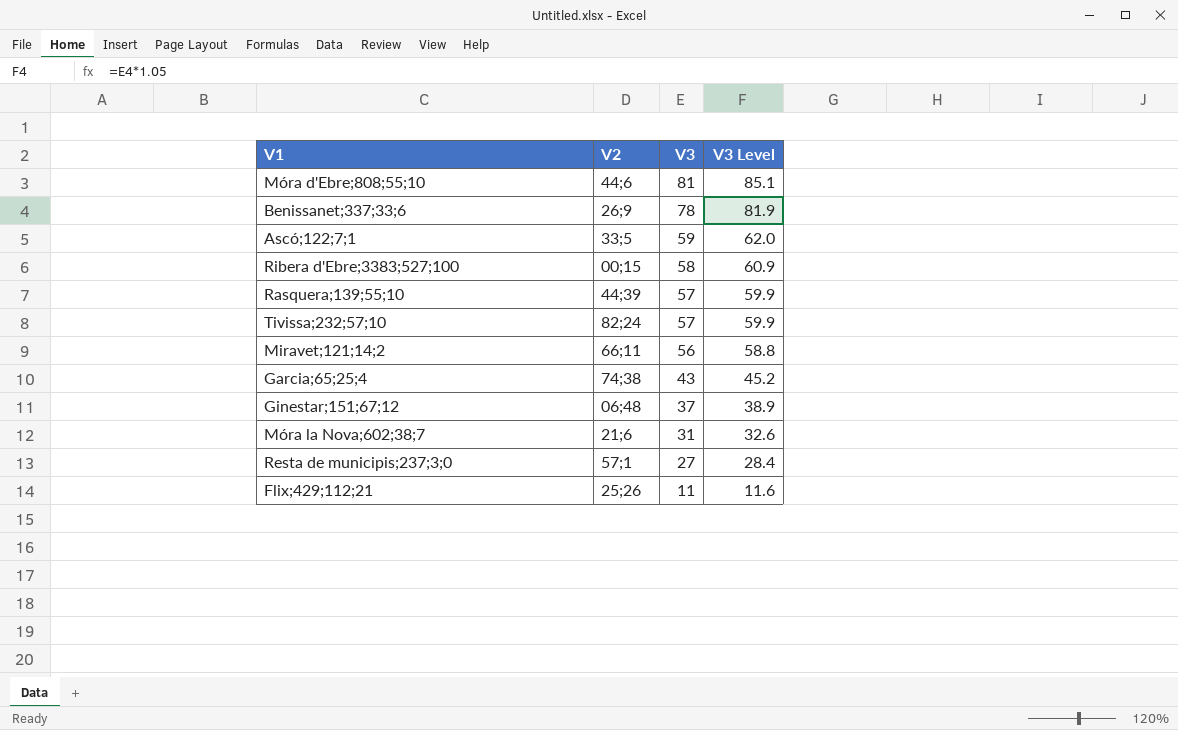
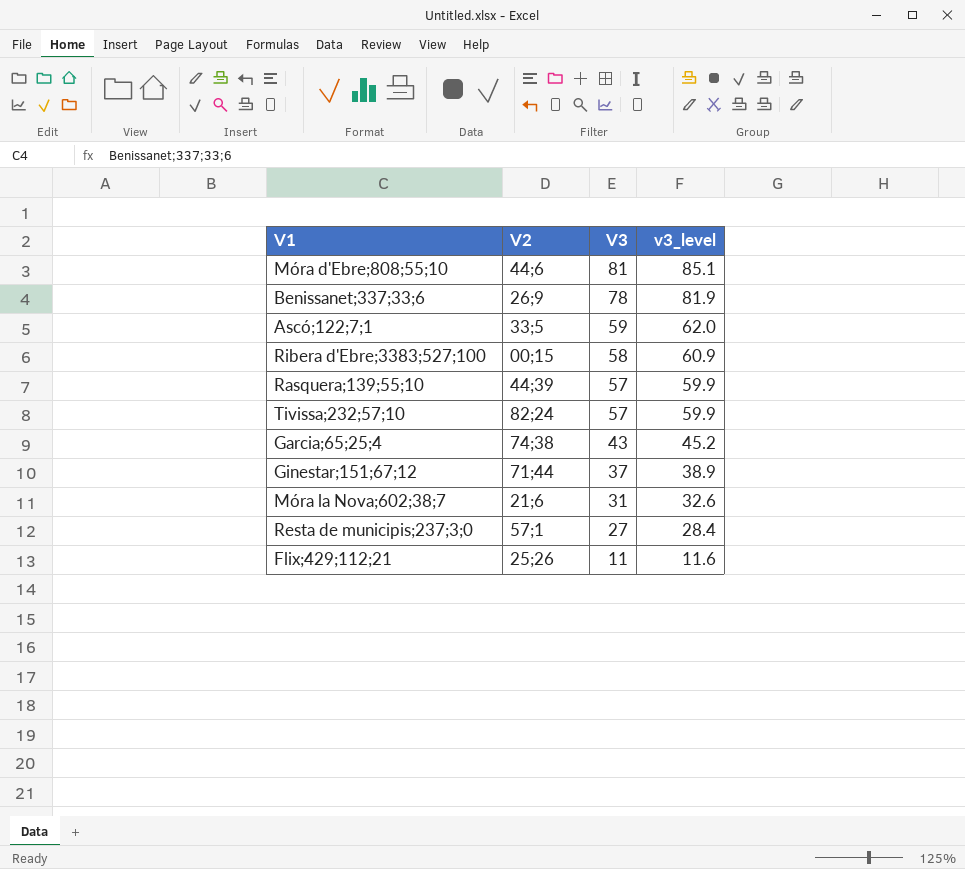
column name: V3 Level -> v3_level
row Miravet;121;14;2: 66;11 | 56 | 58.8 -> none
Ginestar;151;67;12 | V2: 06;48 -> 71;44

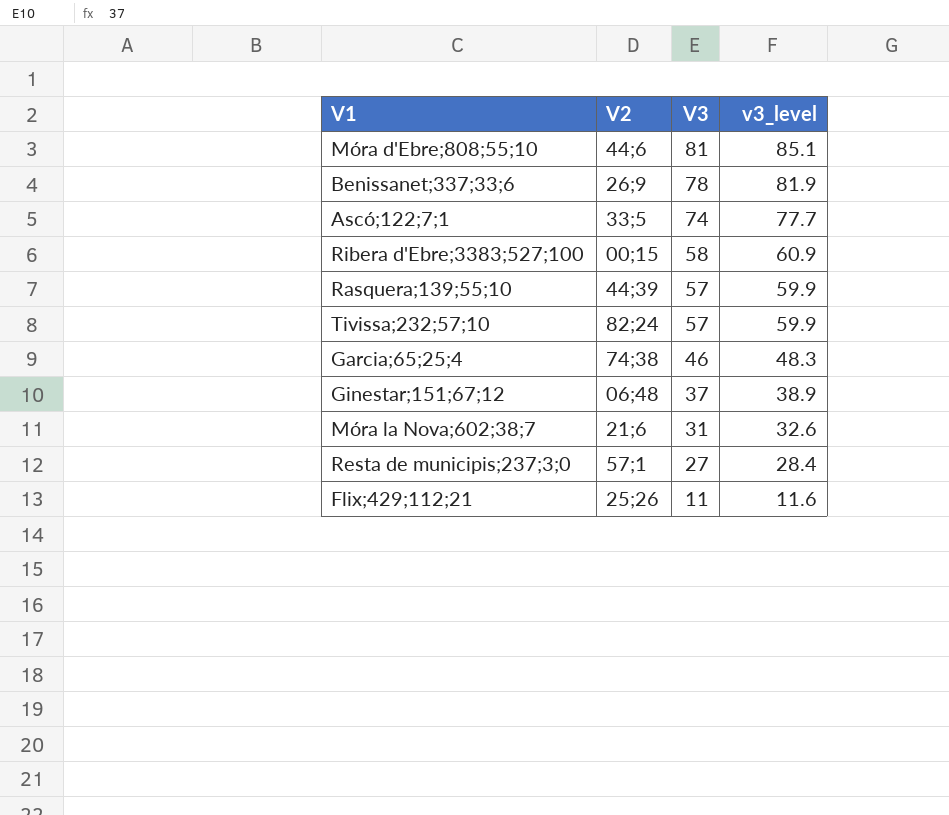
Ascó;122;7;1 | V3: 59 -> 74
Ascó;122;7;1 | v3_level: 62.0 -> 77.7
Garcia;65;25;4 | V3: 43 -> 46
Garcia;65;25;4 | v3_level: 45.2 -> 48.3
Ginestar;151;67;12 | V2: 71;44 -> 06;48

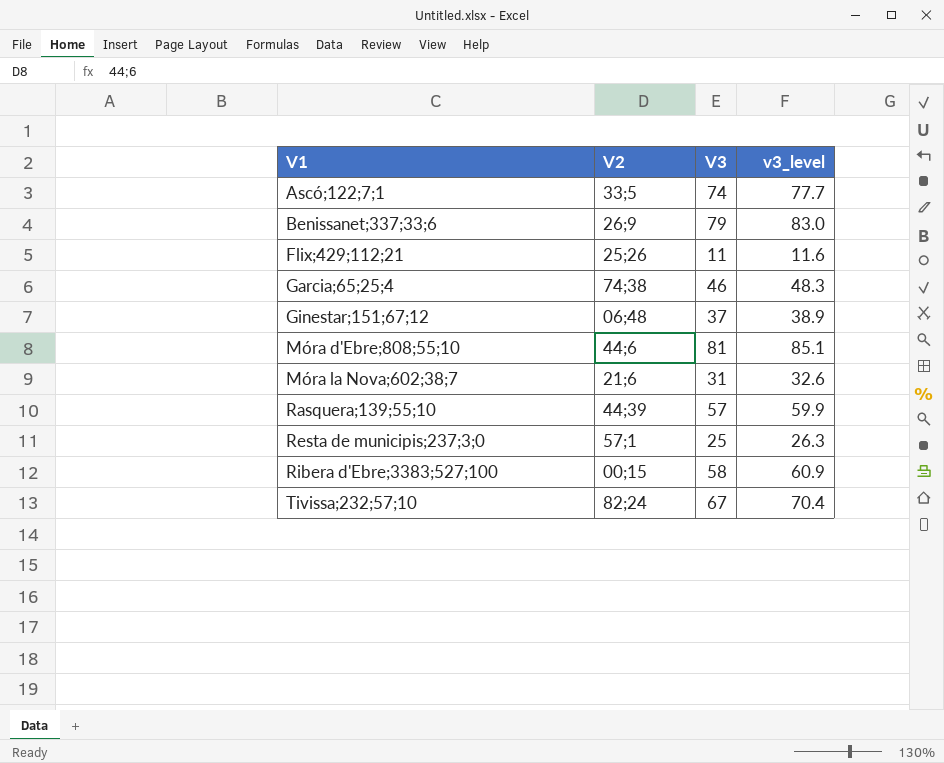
row order: V3 descending -> V1 ascending
Benissanet;337;33;6 | V3: 78 -> 79
Benissanet;337;33;6 | v3_level: 81.9 -> 83.0
Resta de municipis;237;3;0 | V3: 27 -> 25
Resta de municipis;237;3;0 | v3_level: 28.4 -> 26.3
Tivissa;232;57;10 | V3: 57 -> 67
Tivissa;232;57;10 | v3_level: 59.9 -> 70.4

